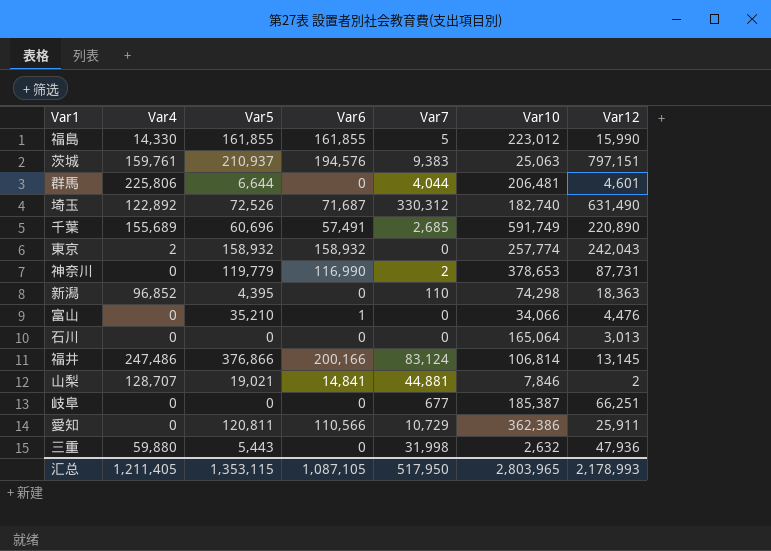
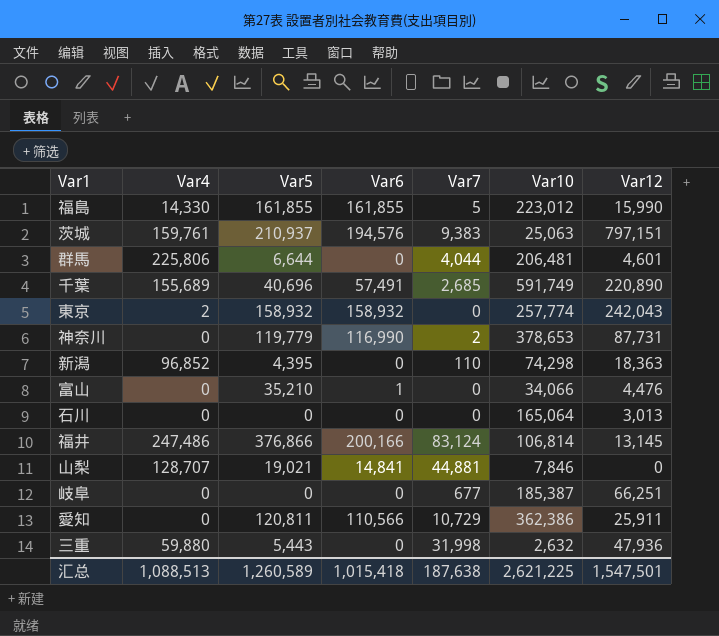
row 埼玉: 122,892 | 72,526 | 71,687 | 330,312 | 182,740 | 631,490 -> none
千葉 | Var5: 60,696 -> 40,696
山梨 | Var12: 2 -> 0
汇总 | Var4: 1,211,405 -> 1,088,513
汇总 | Var5: 1,353,115 -> 1,260,589
汇总 | Var6: 1,087,105 -> 1,015,418
汇总 | Var7: 517,950 -> 187,638
汇总 | Var10: 2,803,965 -> 2,621,225
汇总 | Var12: 2,178,993 -> 1,547,501

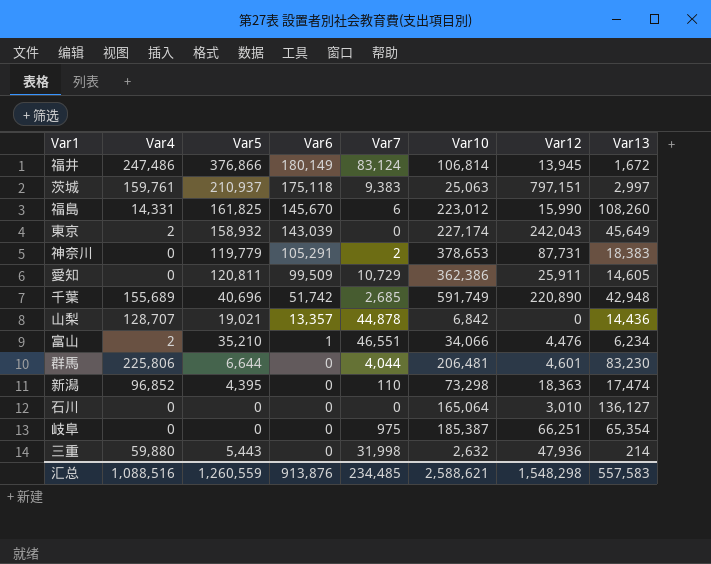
row order: none -> Var6 descending
column Var13 | position: none -> 8
福井 | Var6: 200,166 -> 180,149
福井 | Var12: 13,145 -> 13,945
茨城 | Var6: 194,576 -> 175,118
福島 | Var4: 14,330 -> 14,331
福島 | Var5: 161,855 -> 161,825
福島 | Var6: 161,855 -> 145,670
福島 | Var7: 5 -> 6
東京 | Var6: 158,932 -> 143,039
東京 | Var10: 257,774 -> 227,174
神奈川 | Var6: 116,990 -> 105,291
愛知 | Var6: 110,566 -> 99,509
千葉 | Var6: 57,491 -> 51,742
山梨 | Var6: 14,841 -> 13,357
山梨 | Var7: 44,881 -> 44,878
山梨 | Var10: 7,846 -> 6,842
富山 | Var4: 0 -> 2
富山 | Var7: 0 -> 46,551
新潟 | Var10: 74,298 -> 73,298
石川 | Var12: 3,013 -> 3,010
岐阜 | Var7: 677 -> 975
汇总 | Var4: 1,088,513 -> 1,088,516
汇总 | Var5: 1,260,589 -> 1,260,559
汇总 | Var6: 1,015,418 -> 913,876
汇总 | Var7: 187,638 -> 234,485
汇总 | Var10: 2,621,225 -> 2,588,621
汇总 | Var12: 1,547,501 -> 1,548,298

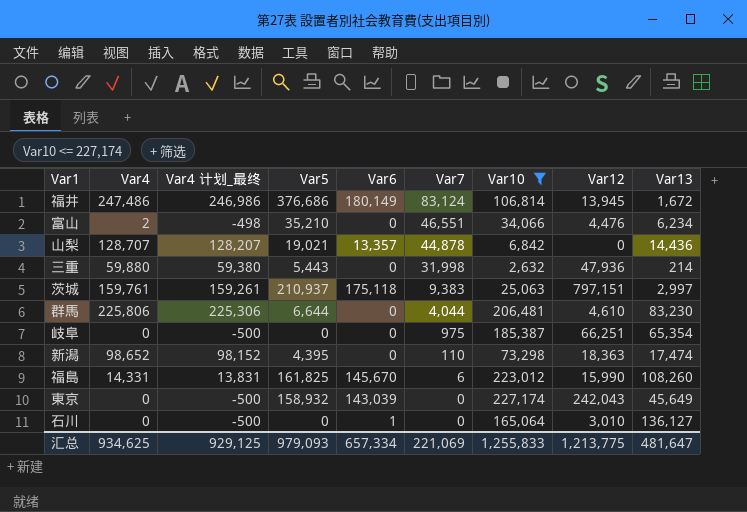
filter: none -> Var10 <= 227,174
row order: Var6 descending -> Var7 descending
column Var4 计划_最终 | formula: none -> [Var4] - 500
福井 | Var5: 376,866 -> 376,686
富山 | Var6: 1 -> 0
群馬 | Var12: 4,601 -> 4,610
新潟 | Var4: 96,852 -> 98,652
東京 | Var4: 2 -> 0
石川 | Var6: 0 -> 1
汇总 | Var4: 1,088,516 -> 934,625
汇总 | Var5: 1,260,559 -> 979,093
汇总 | Var6: 913,876 -> 657,334
汇总 | Var7: 234,485 -> 221,069
汇总 | Var10: 2,588,621 -> 1,255,833
汇总 | Var12: 1,548,298 -> 1,213,775
汇总 | Var13: 557,583 -> 481,647

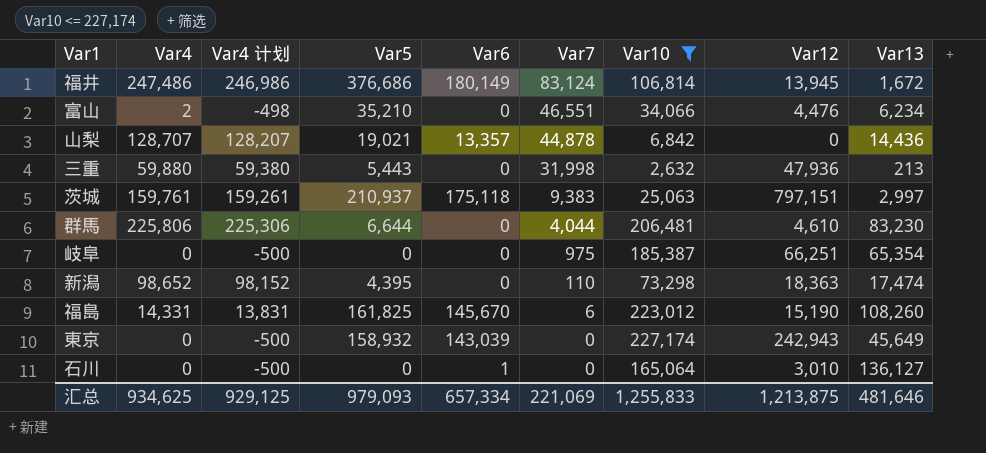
column name: Var4 计划_最终 -> Var4 计划
三重 | Var13: 214 -> 213
福島 | Var12: 15,990 -> 15,190
東京 | Var12: 242,043 -> 242,943
汇总 | Var12: 1,213,775 -> 1,213,875
汇总 | Var13: 481,647 -> 481,646

